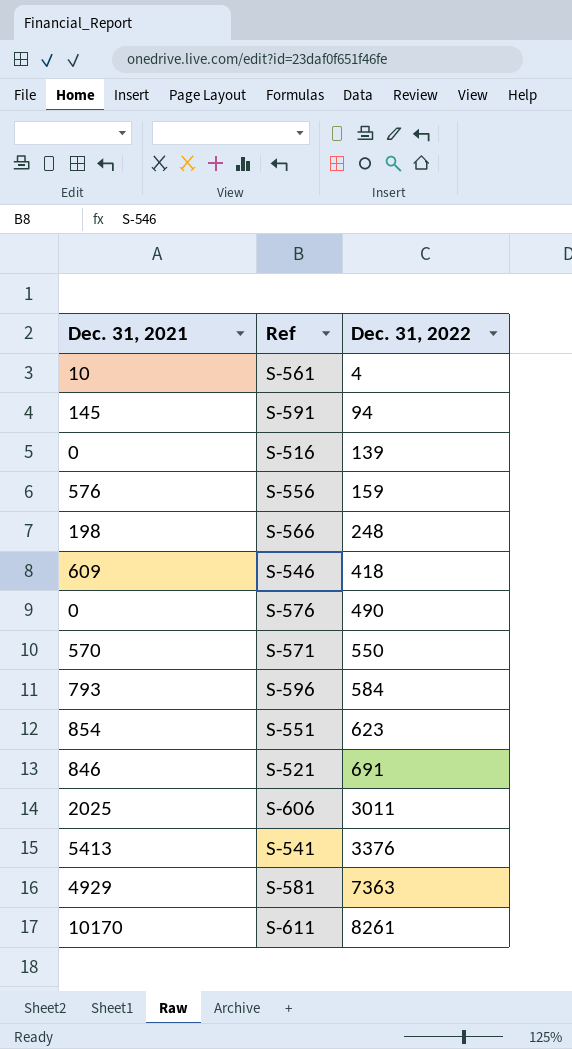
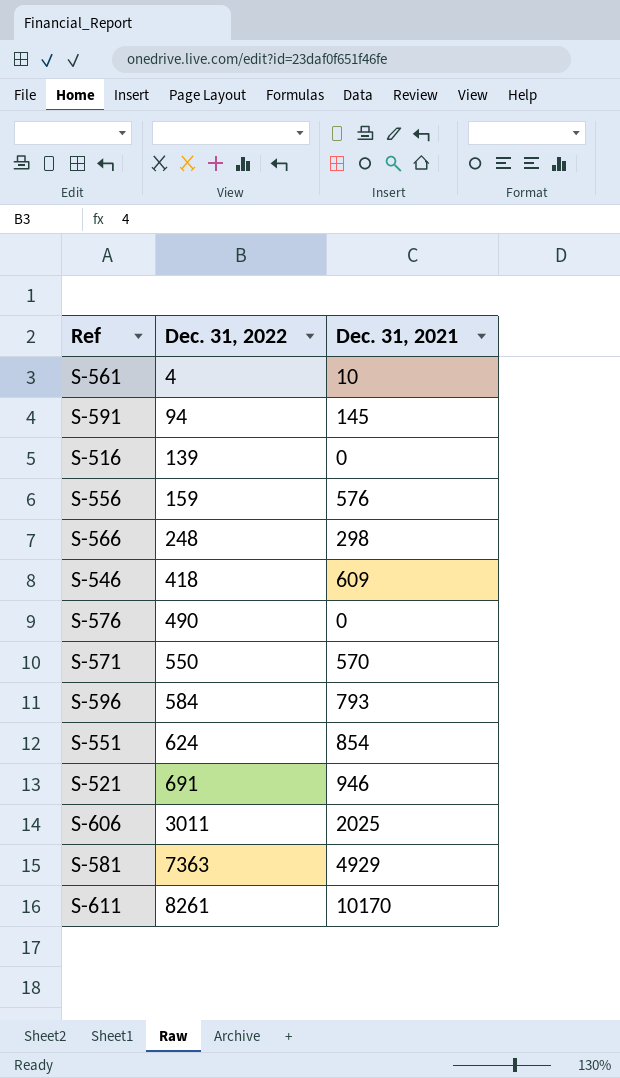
column Dec. 31, 2021 | position: 1 -> 3
row S-541: 5413 | 3376 -> none
S-566 | Dec. 31, 2021: 198 -> 298
S-551 | Dec. 31, 2022: 623 -> 624
S-521 | Dec. 31, 2021: 846 -> 946

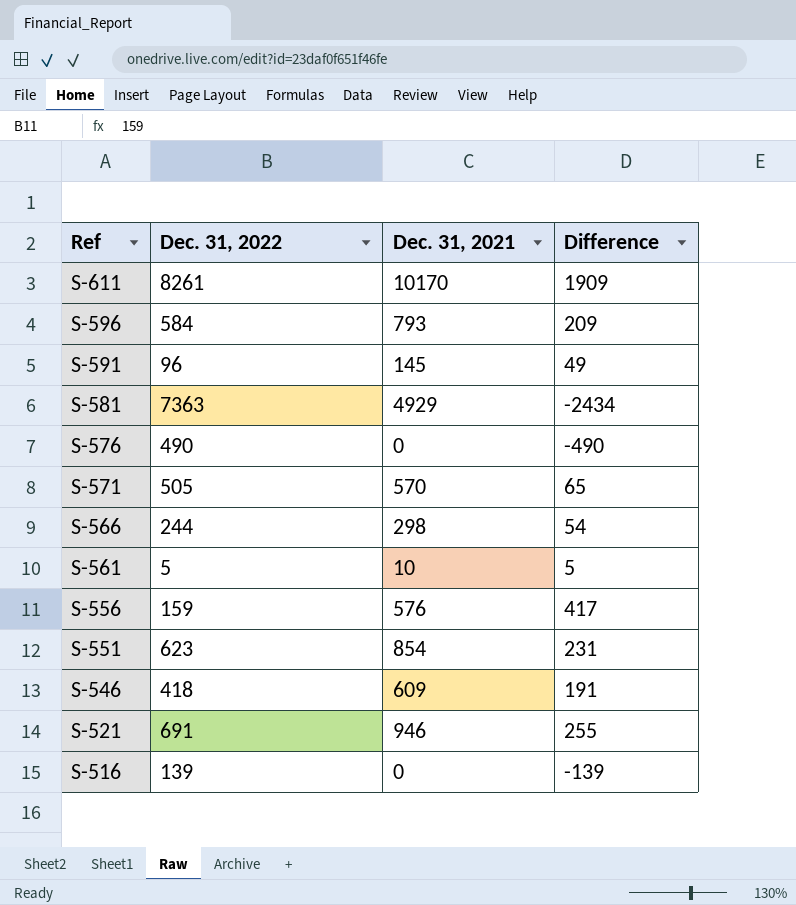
row order: Dec. 31, 2022 ascending -> Ref descending
column Difference | formula: none -> [Dec. 31, 2021] - [Dec. 31, 2022]
row S-606: 3011 | 2025 -> none
S-591 | Dec. 31, 2022: 94 -> 96
S-571 | Dec. 31, 2022: 550 -> 505
S-566 | Dec. 31, 2022: 248 -> 244
S-561 | Dec. 31, 2022: 4 -> 5
S-551 | Dec. 31, 2022: 624 -> 623

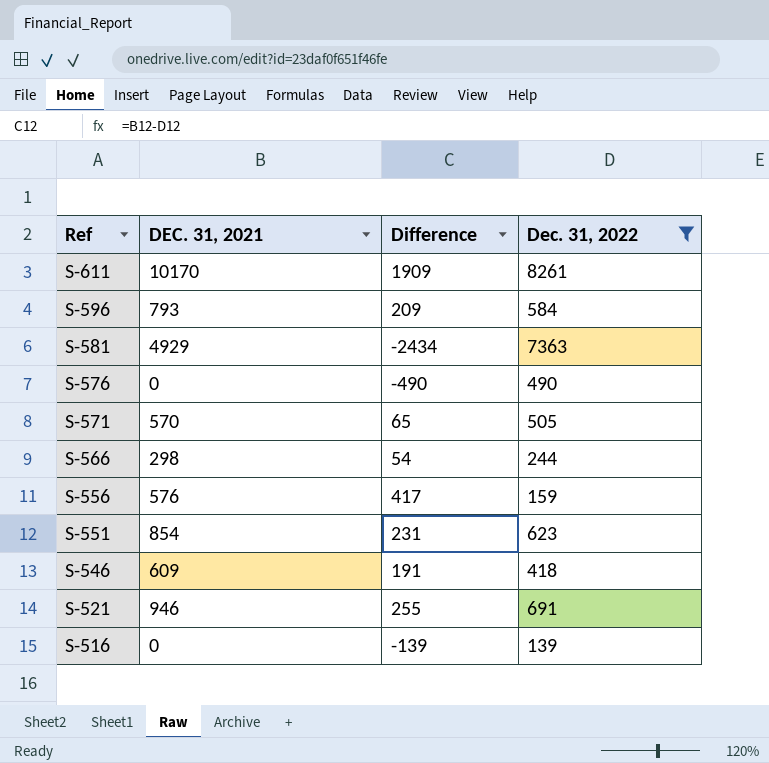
filter: none -> Dec. 31, 2022 >= 139
column name: Dec. 31, 2021 -> DEC. 31, 2021
column Dec. 31, 2022 | position: 2 -> 4

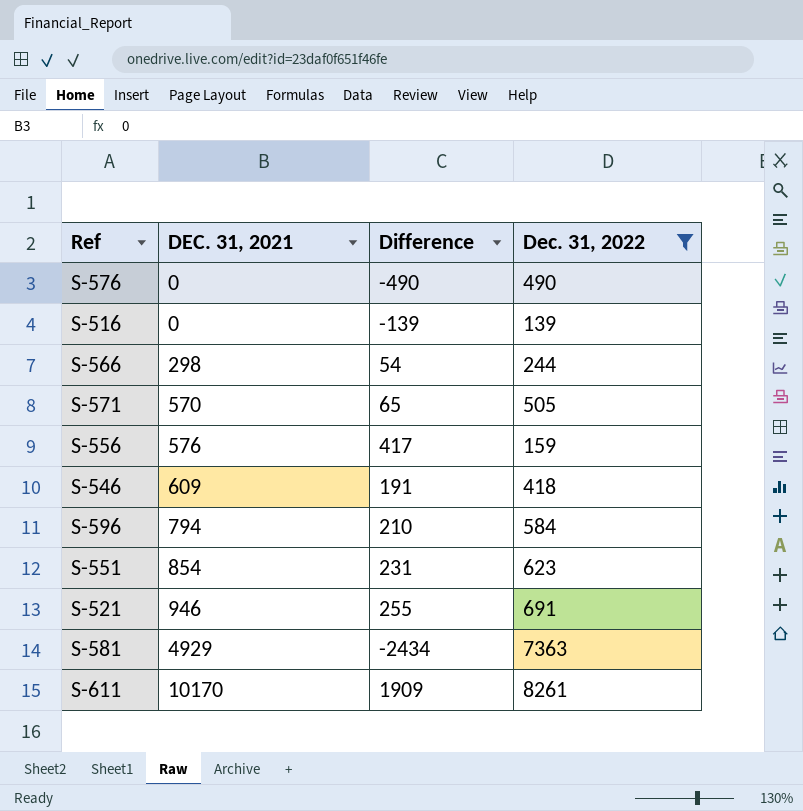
row order: Ref descending -> DEC. 31, 2021 ascending
S-596 | DEC. 31, 2021: 793 -> 794
S-596 | Difference: 209 -> 210

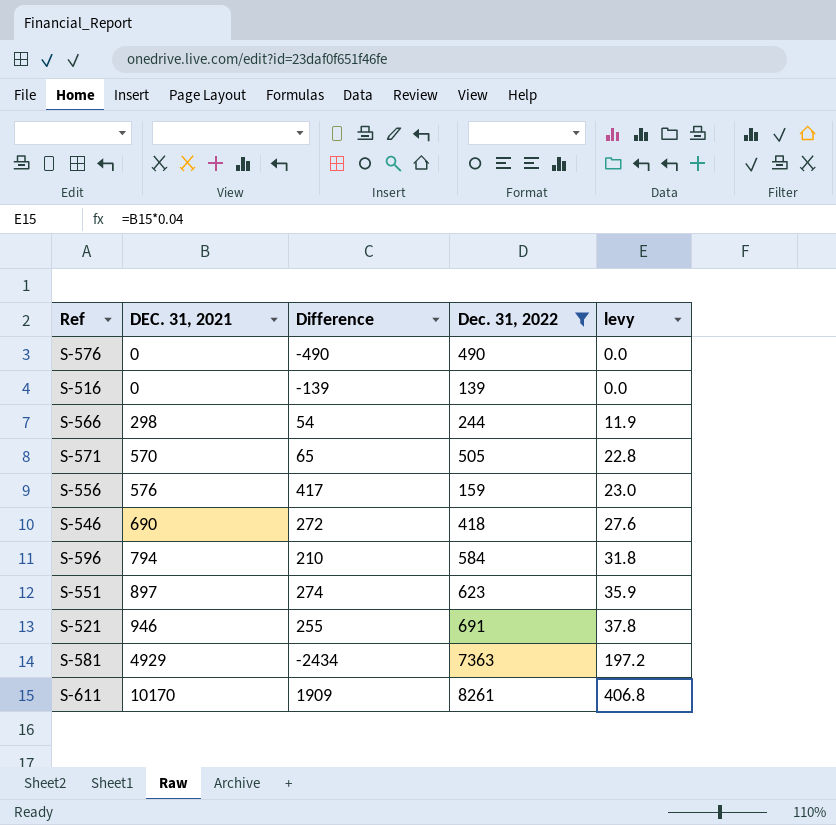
column levy | formula: none -> [DEC. 31, 2021] * 0.04
S-546 | DEC. 31, 2021: 609 -> 690
S-546 | Difference: 191 -> 272
S-551 | DEC. 31, 2021: 854 -> 897
S-551 | Difference: 231 -> 274

